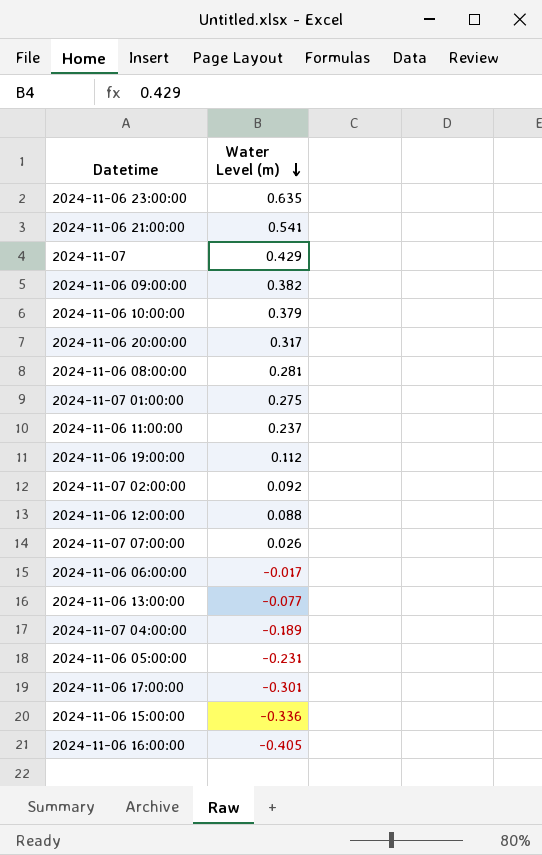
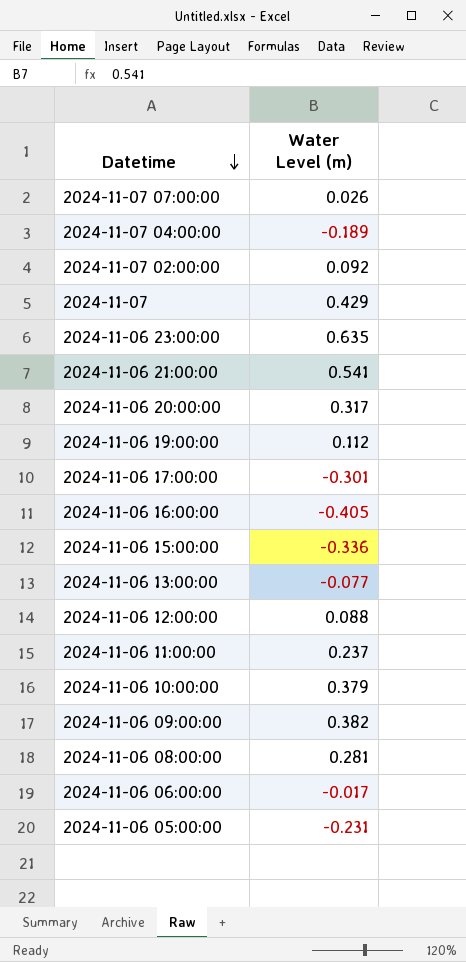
row order: Water Level (m) descending -> Datetime descending
row 2024-11-07 01:00:00: 0.275 -> none

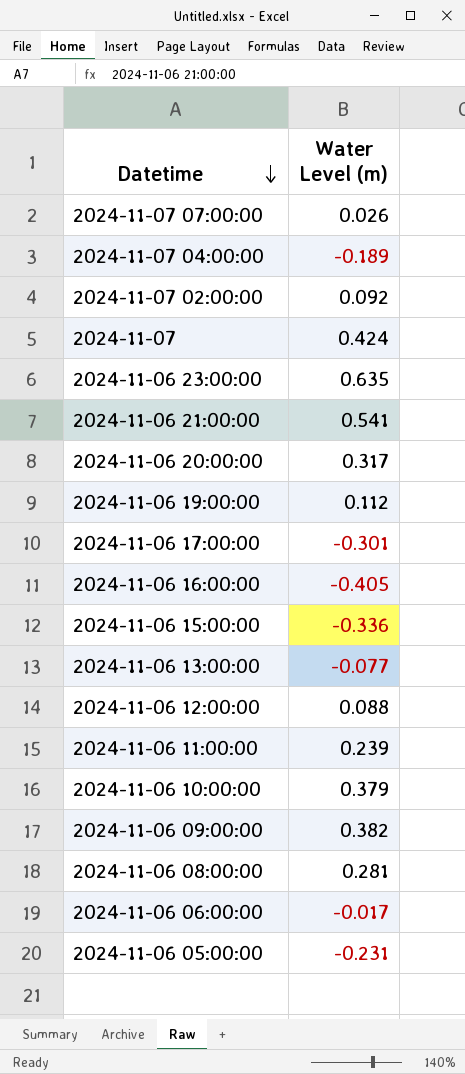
2024-11-07 | Water Level (m): 0.429 -> 0.424
2024-11-06 11:00:00 | Water Level (m): 0.237 -> 0.239

